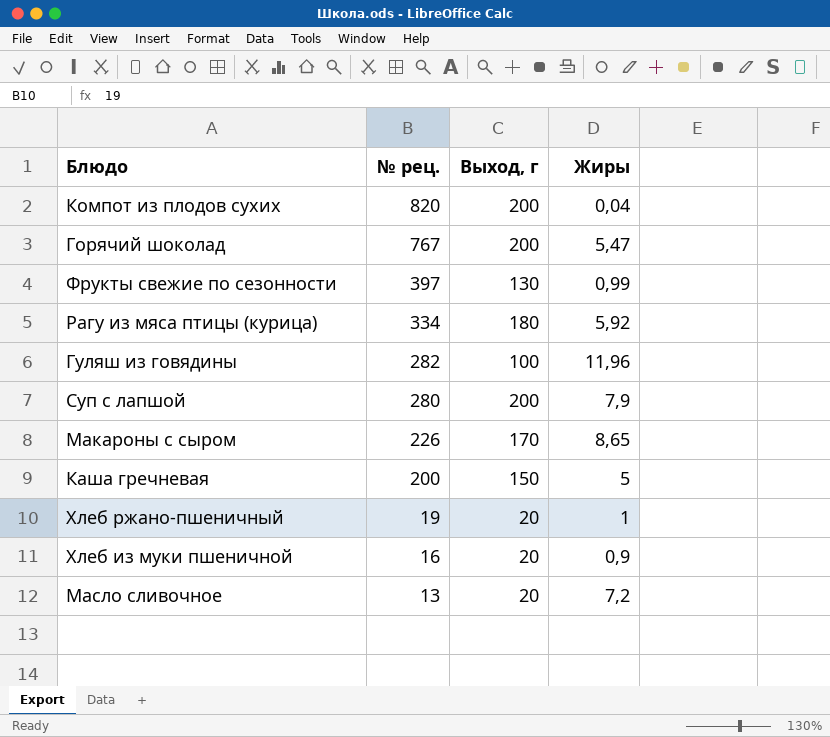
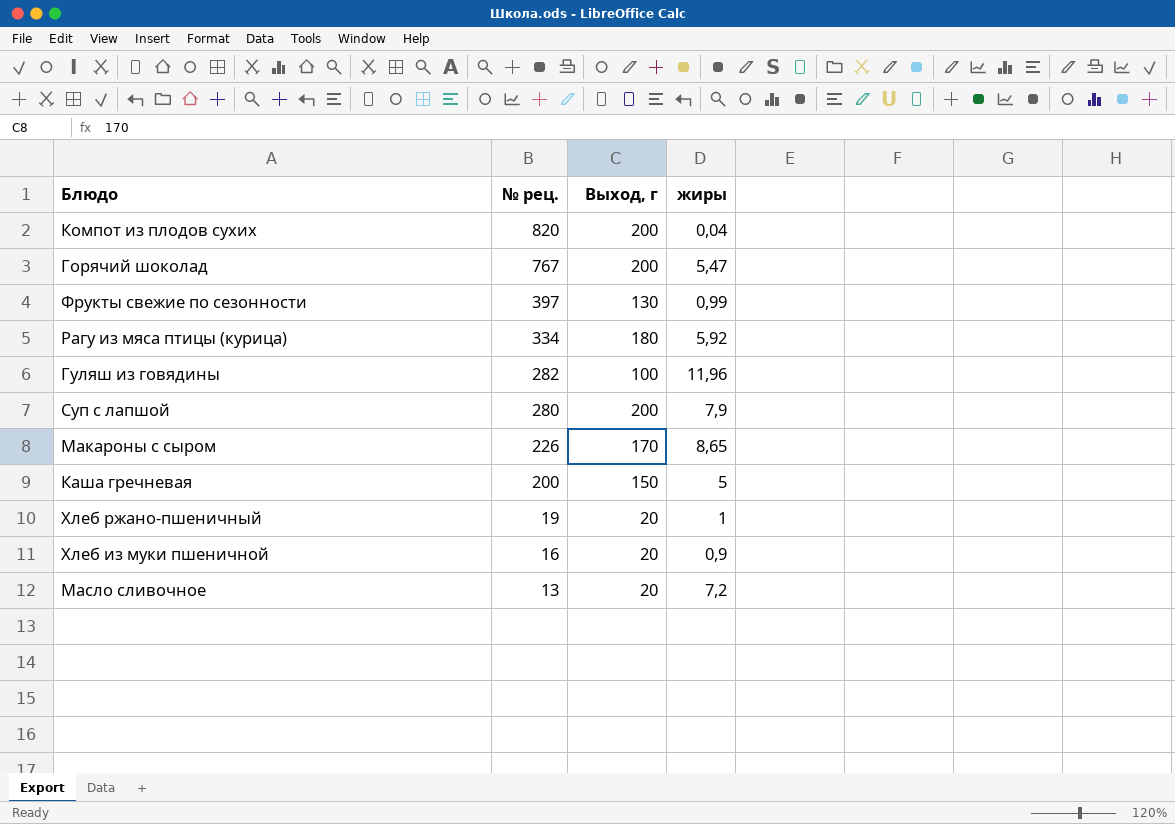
column name: Жиры -> жиры

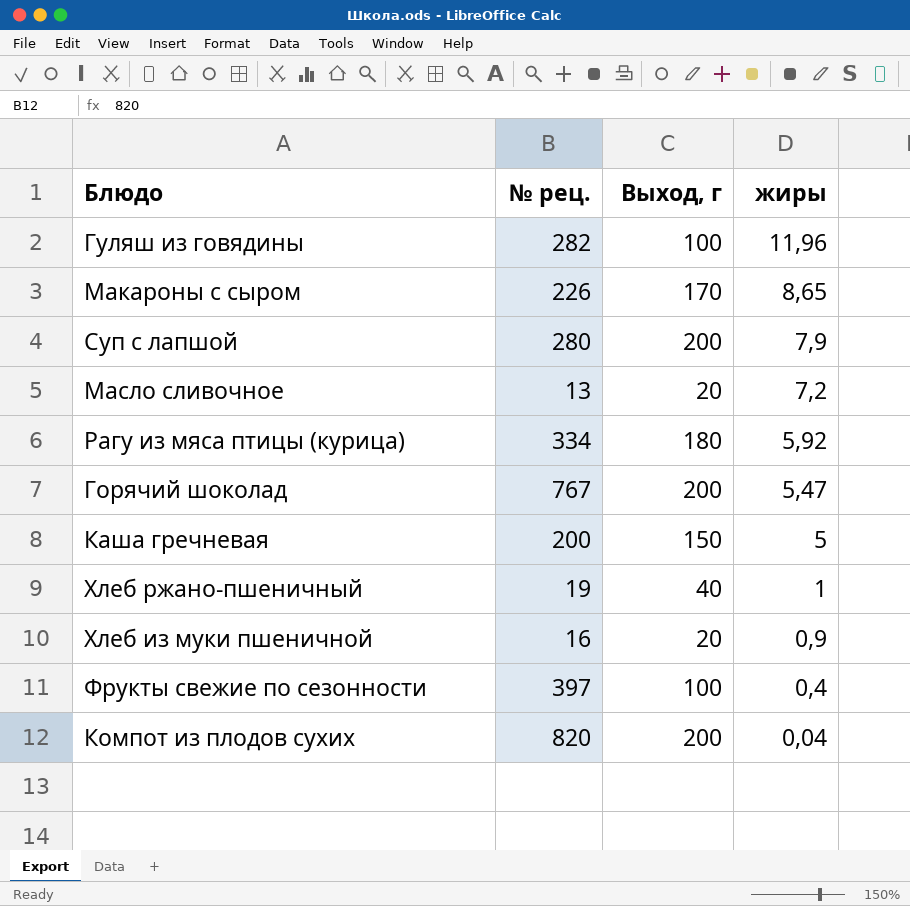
row order: № рец. descending -> жиры descending
Хлеб ржано-пшеничный | Выход, г: 20 -> 40
Фрукты свежие по сезонности | Выход, г: 130 -> 100
Фрукты свежие по сезонности | жиры: 0,99 -> 0,4

